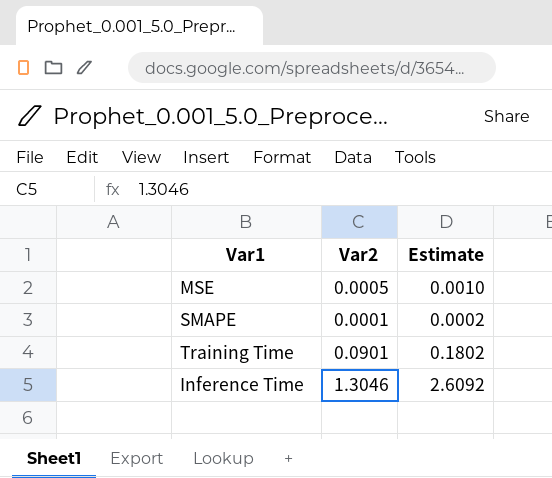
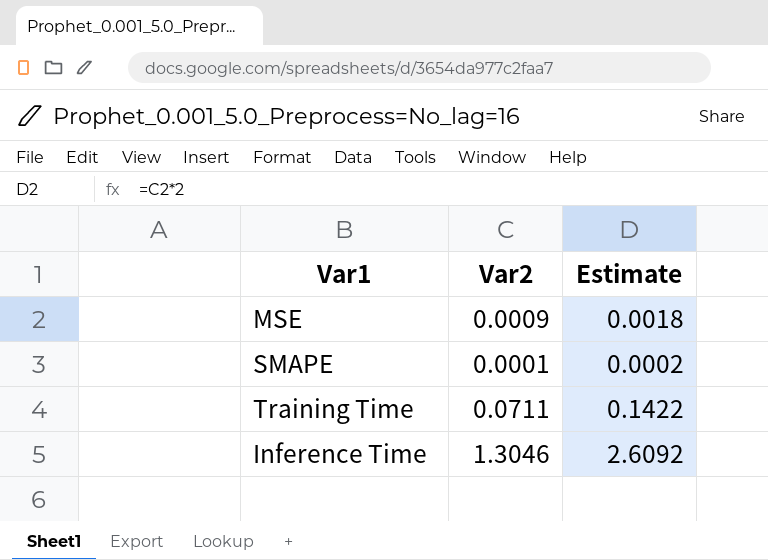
MSE | Var2: 0.0005 -> 0.0009
MSE | Estimate: 0.0010 -> 0.0018
Training Time | Var2: 0.0901 -> 0.0711
Training Time | Estimate: 0.1802 -> 0.1422

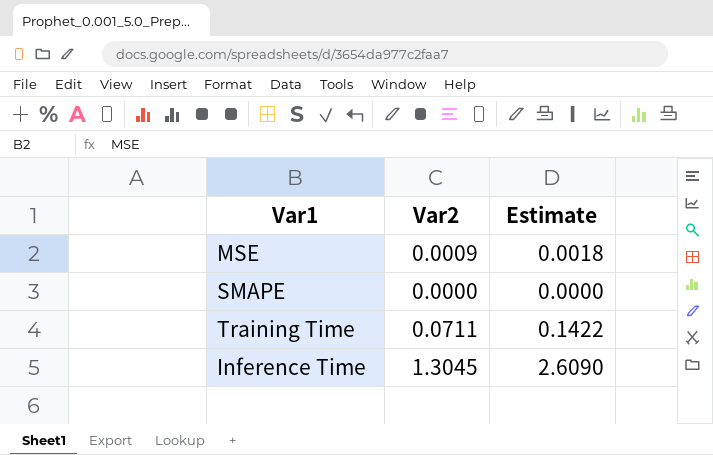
SMAPE | Var2: 0.0001 -> 0.0000
SMAPE | Estimate: 0.0002 -> 0.0000
Inference Time | Var2: 1.3046 -> 1.3045
Inference Time | Estimate: 2.6092 -> 2.6090

